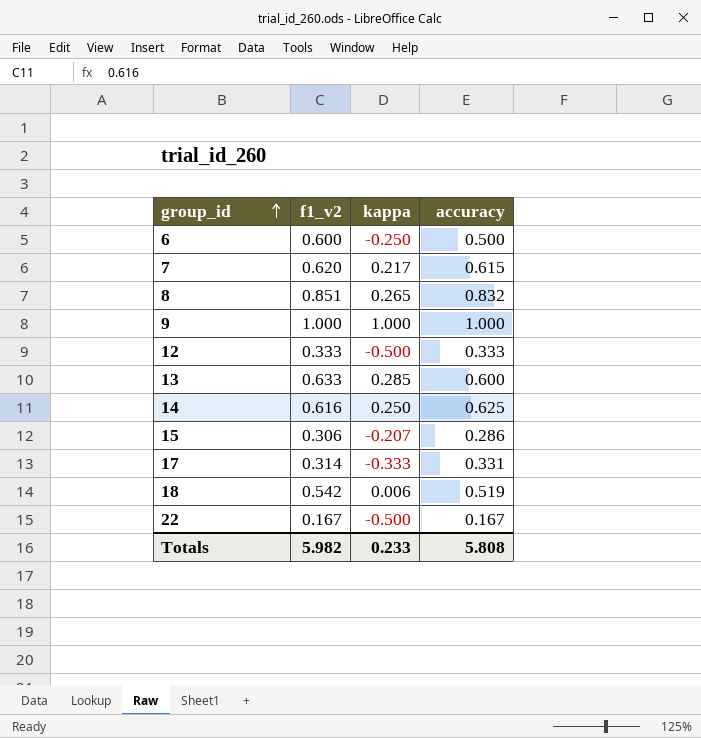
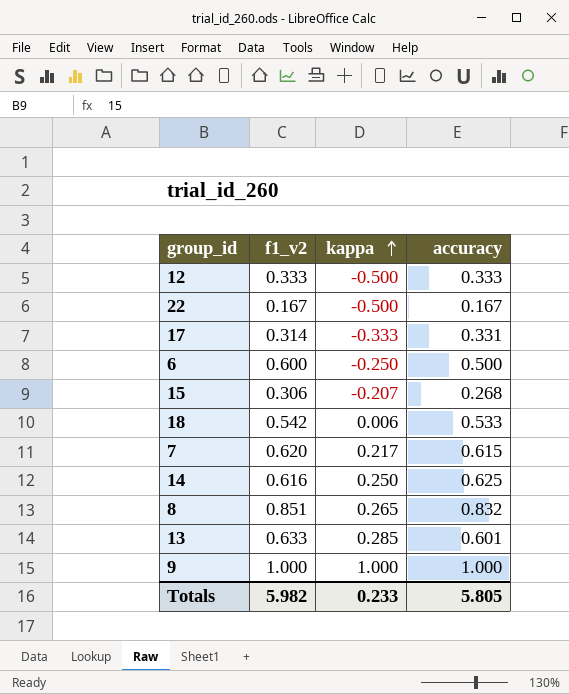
row order: group_id ascending -> kappa ascending
15 | accuracy: 0.286 -> 0.268
18 | accuracy: 0.519 -> 0.533
13 | accuracy: 0.600 -> 0.601
Totals | accuracy: 5.808 -> 5.805

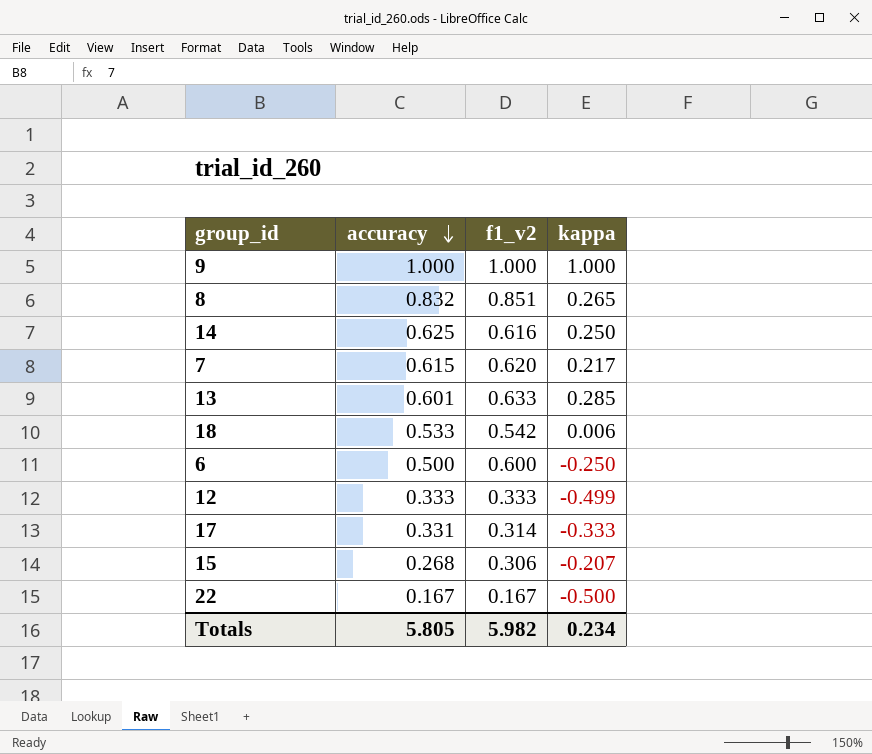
row order: kappa ascending -> accuracy descending
column accuracy | position: 4 -> 2
12 | kappa: -0.500 -> -0.499
Totals | kappa: 0.233 -> 0.234

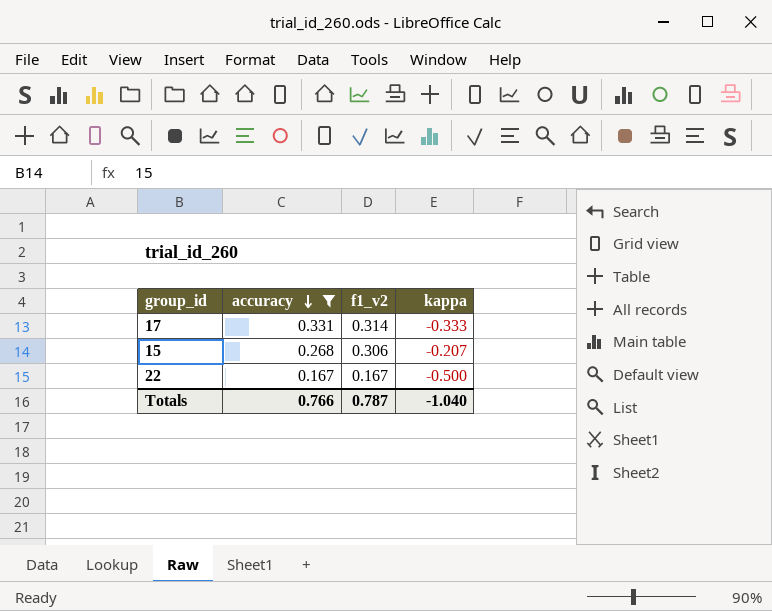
filter: none -> accuracy <= 0.331
Totals | accuracy: 5.805 -> 0.766
Totals | f1_v2: 5.982 -> 0.787
Totals | kappa: 0.234 -> -1.040

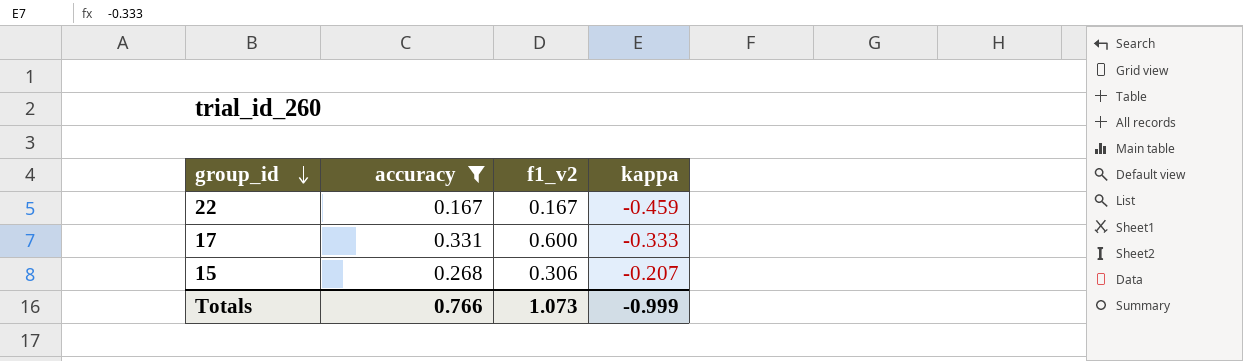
row order: accuracy descending -> group_id descending
22 | kappa: -0.500 -> -0.459
17 | f1_v2: 0.314 -> 0.600
Totals | f1_v2: 0.787 -> 1.073
Totals | kappa: -1.040 -> -0.999

